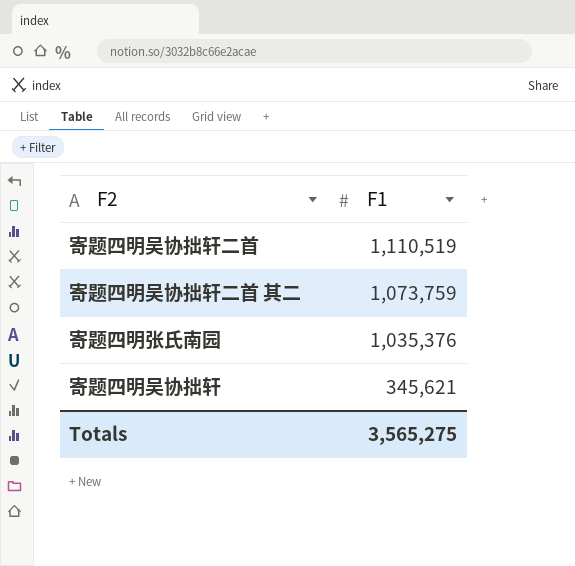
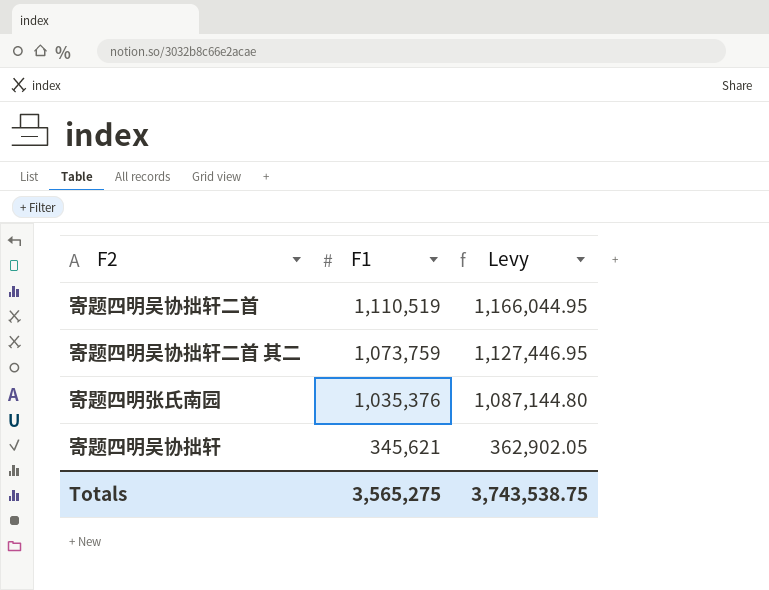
column Levy | formula: none -> [F1] * 1.05

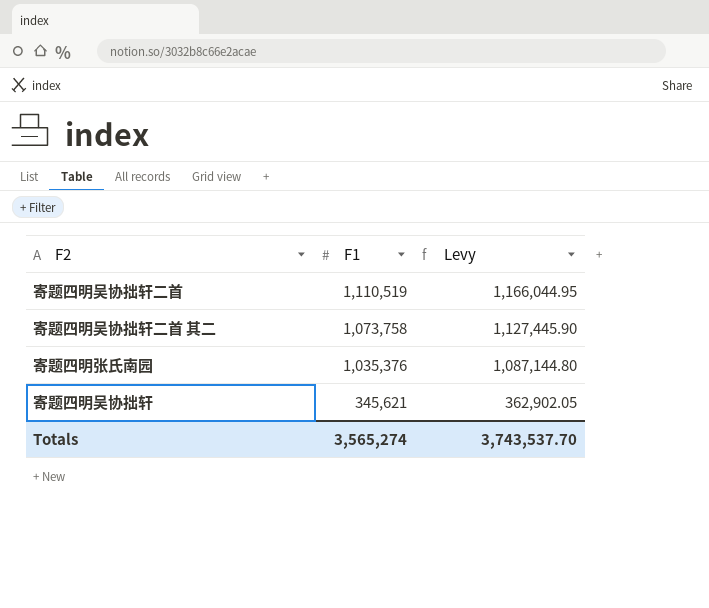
寄题四明吴协拙轩二首 其二 | F1: 1,073,759 -> 1,073,758
寄题四明吴协拙轩二首 其二 | Levy: 1,127,446.95 -> 1,127,445.90
Totals | F1: 3,565,275 -> 3,565,274
Totals | Levy: 3,743,538.75 -> 3,743,537.70

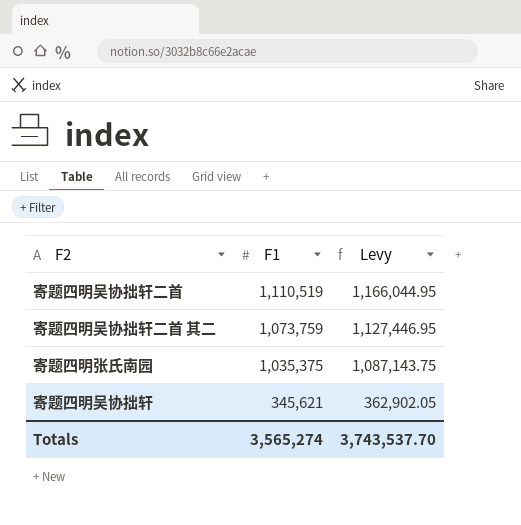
寄题四明吴协拙轩二首 其二 | F1: 1,073,758 -> 1,073,759
寄题四明吴协拙轩二首 其二 | Levy: 1,127,445.90 -> 1,127,446.95
寄题四明张氏南园 | F1: 1,035,376 -> 1,035,375
寄题四明张氏南园 | Levy: 1,087,144.80 -> 1,087,143.75

